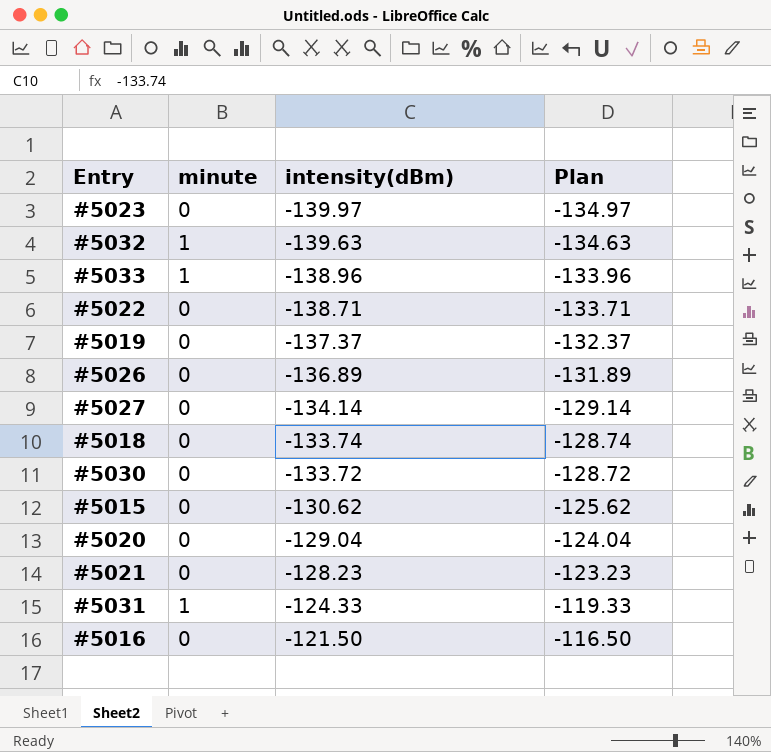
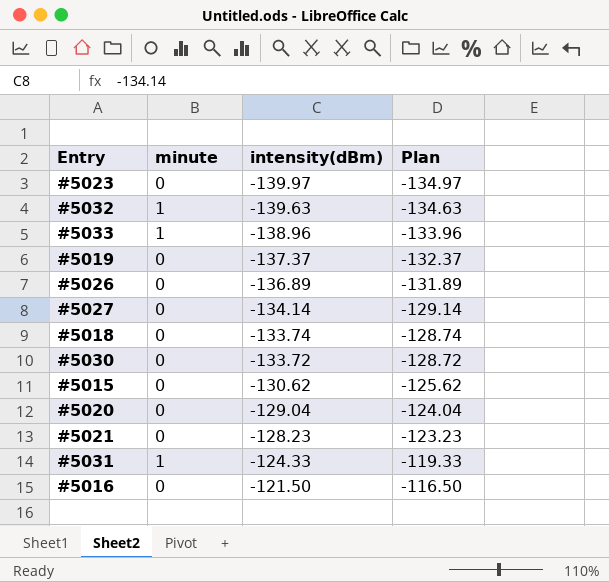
row #5022: 0 | -138.71 | -133.71 -> none

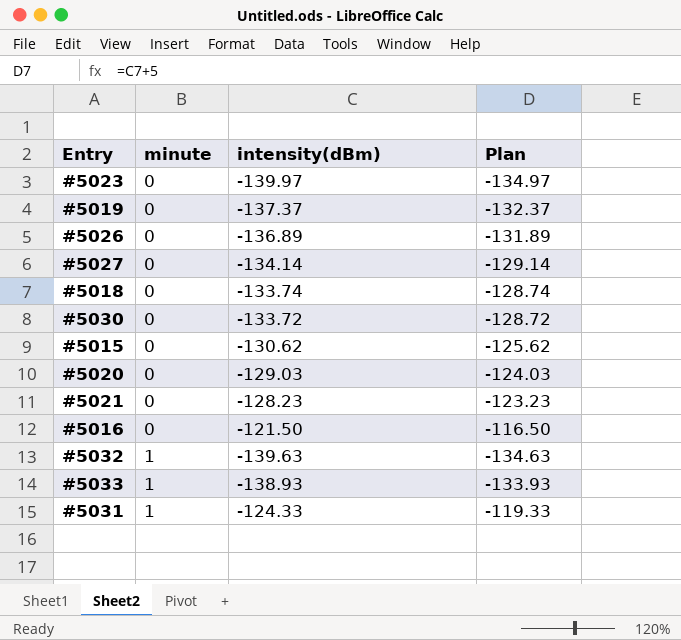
row order: intensity(dBm) ascending -> minute ascending
#5020 | intensity(dBm): -129.04 -> -129.03
#5020 | Plan: -124.04 -> -124.03
#5033 | intensity(dBm): -138.96 -> -138.93
#5033 | Plan: -133.96 -> -133.93

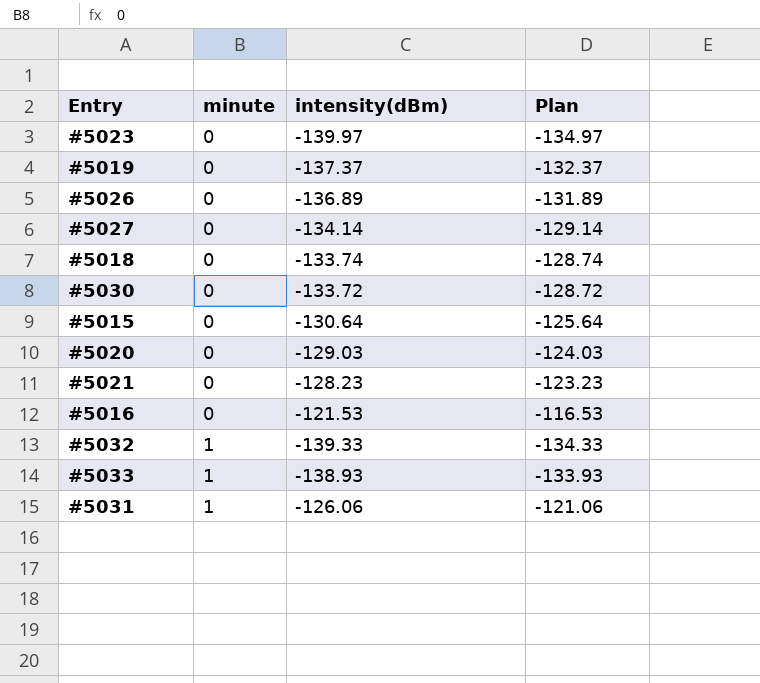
#5015 | intensity(dBm): -130.62 -> -130.64
#5015 | Plan: -125.62 -> -125.64
#5016 | intensity(dBm): -121.50 -> -121.53
#5016 | Plan: -116.50 -> -116.53
#5032 | intensity(dBm): -139.63 -> -139.33
#5032 | Plan: -134.63 -> -134.33
#5031 | intensity(dBm): -124.33 -> -126.06
#5031 | Plan: -119.33 -> -121.06

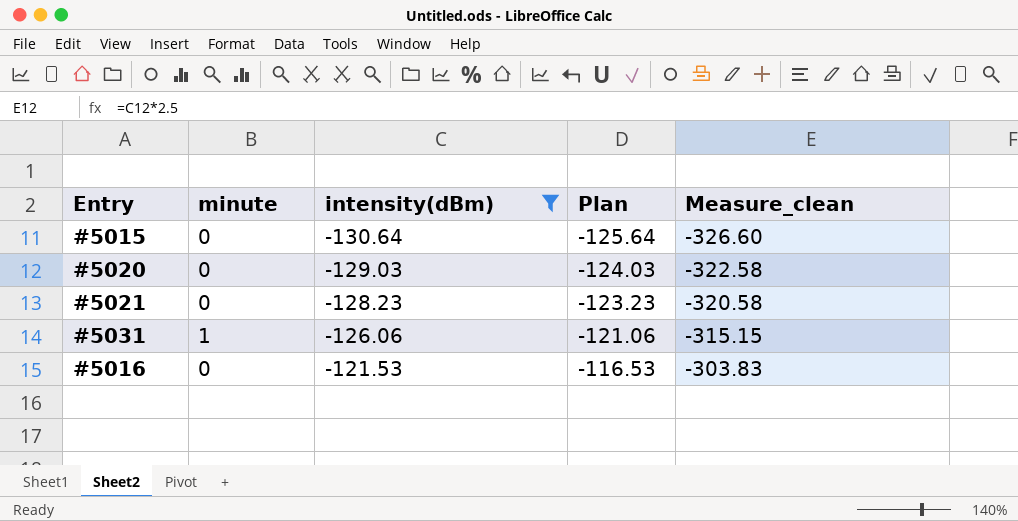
filter: none -> intensity(dBm) >= -130.64
row order: minute ascending -> intensity(dBm) ascending
column Measure_clean | formula: none -> [intensity(dBm)] * 2.5

